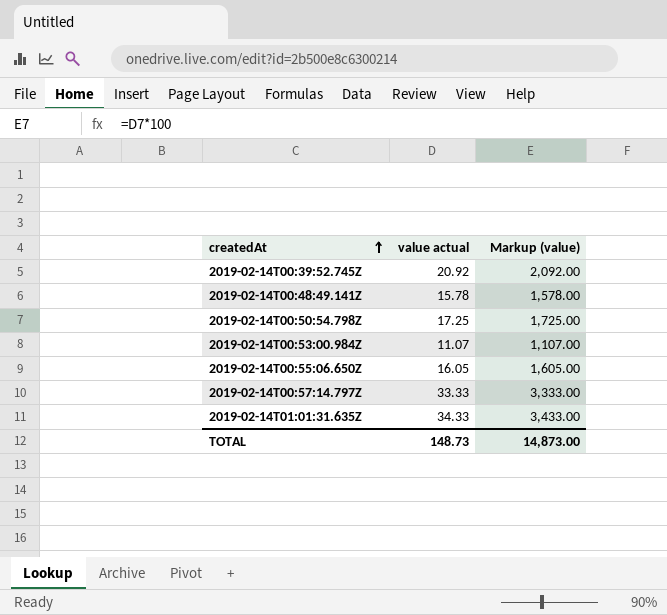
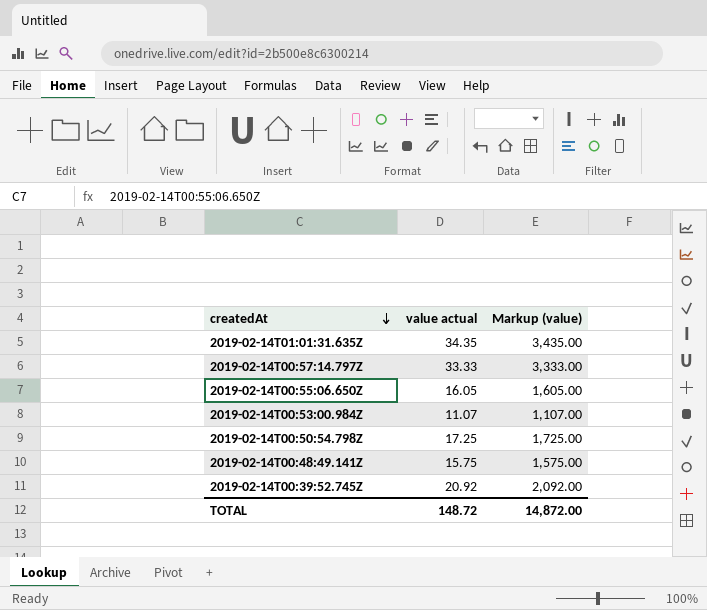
row order: createdAt ascending -> createdAt descending
2019-02-14T01:01:31.635Z | value actual: 34.33 -> 34.35
2019-02-14T01:01:31.635Z | Markup (value): 3,433.00 -> 3,435.00
2019-02-14T00:48:49.141Z | value actual: 15.78 -> 15.75
2019-02-14T00:48:49.141Z | Markup (value): 1,578.00 -> 1,575.00
TOTAL | value actual: 148.73 -> 148.72
TOTAL | Markup (value): 14,873.00 -> 14,872.00

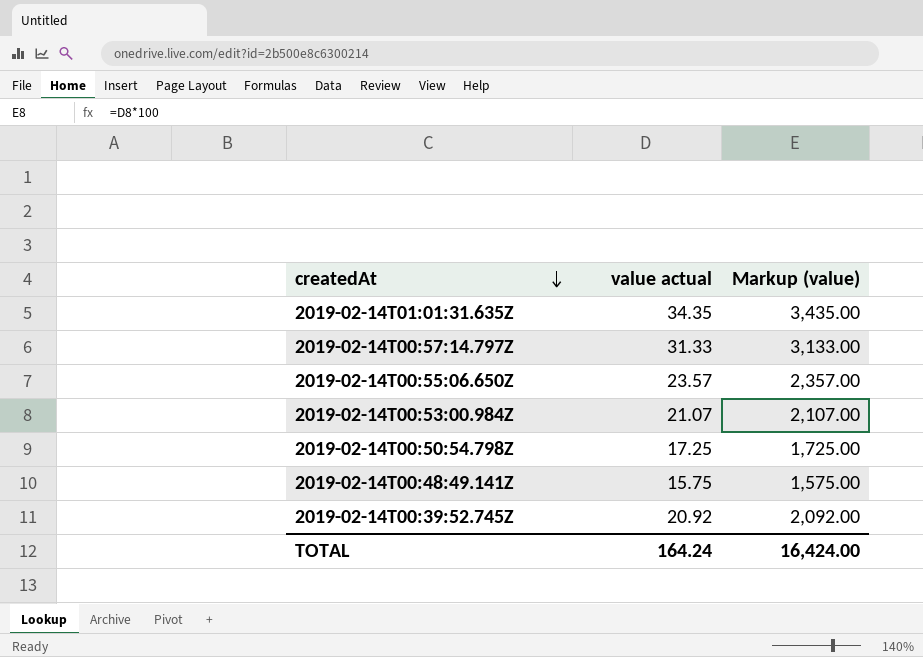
2019-02-14T00:57:14.797Z | value actual: 33.33 -> 31.33
2019-02-14T00:57:14.797Z | Markup (value): 3,333.00 -> 3,133.00
2019-02-14T00:55:06.650Z | value actual: 16.05 -> 23.57
2019-02-14T00:55:06.650Z | Markup (value): 1,605.00 -> 2,357.00
2019-02-14T00:53:00.984Z | value actual: 11.07 -> 21.07
2019-02-14T00:53:00.984Z | Markup (value): 1,107.00 -> 2,107.00
TOTAL | value actual: 148.72 -> 164.24
TOTAL | Markup (value): 14,872.00 -> 16,424.00

